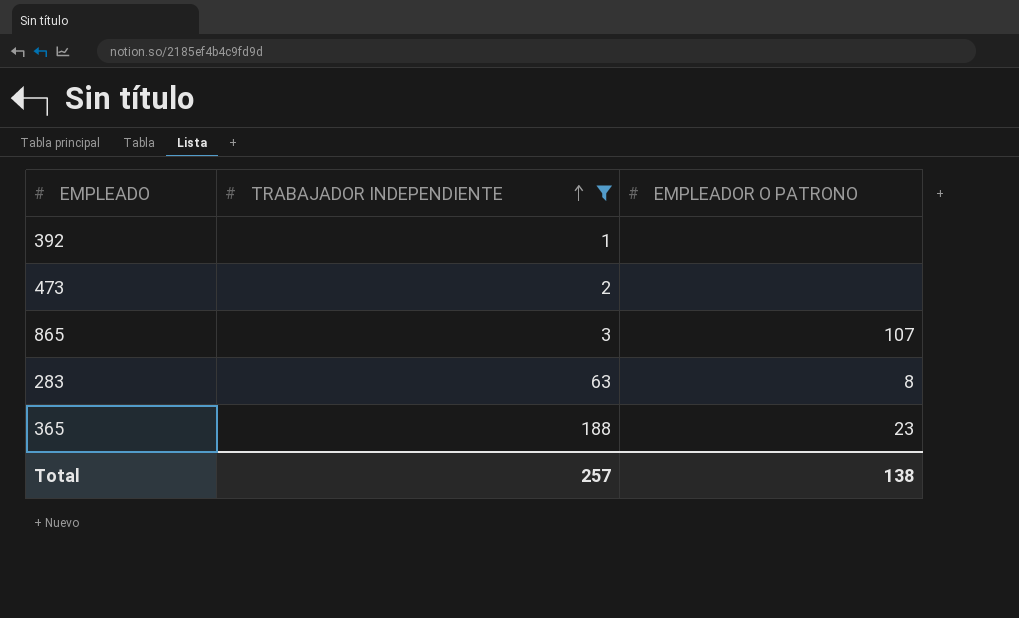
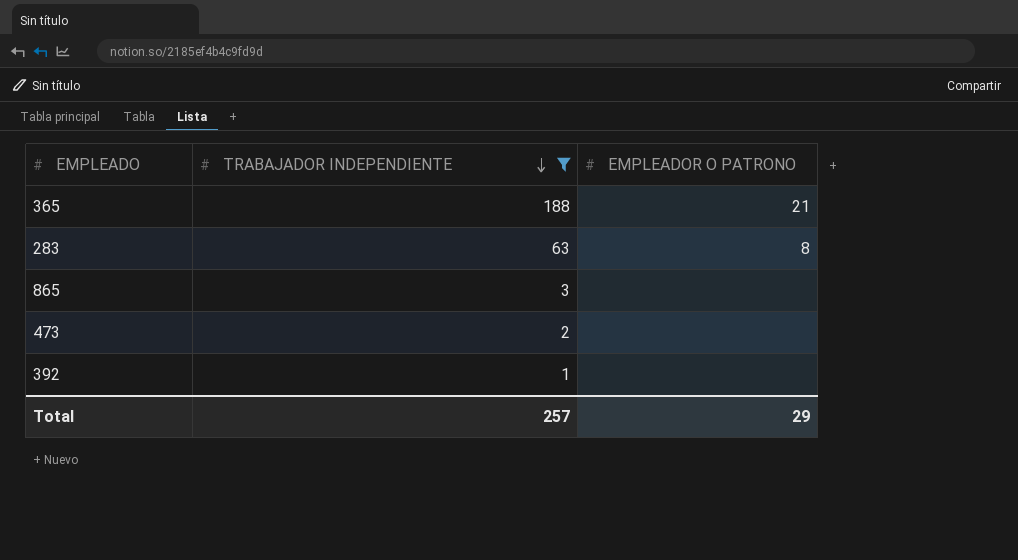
row order: TRABAJADOR INDEPENDIENTE ascending -> TRABAJADOR INDEPENDIENTE descending
365 | EMPLEADOR O PATRONO: 23 -> 21
865 | EMPLEADOR O PATRONO: 107 -> none
Total | EMPLEADOR O PATRONO: 138 -> 29

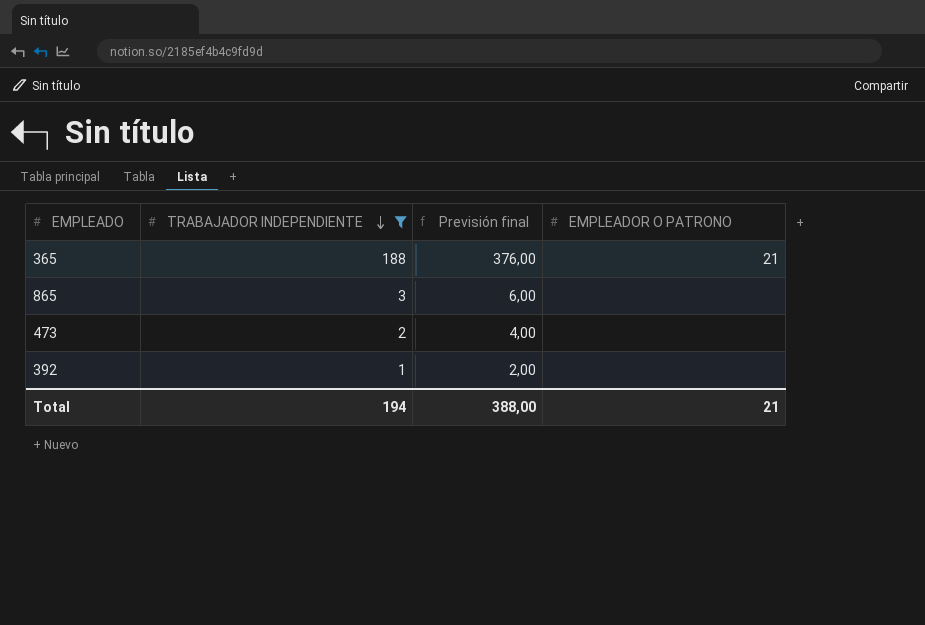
column Previsión final | formula: none -> [TRABAJADOR INDEPENDIENTE] * 2
row 283: 63 | 8 -> none
Total | TRABAJADOR INDEPENDIENTE: 257 -> 194
Total | EMPLEADOR O PATRONO: 29 -> 21

